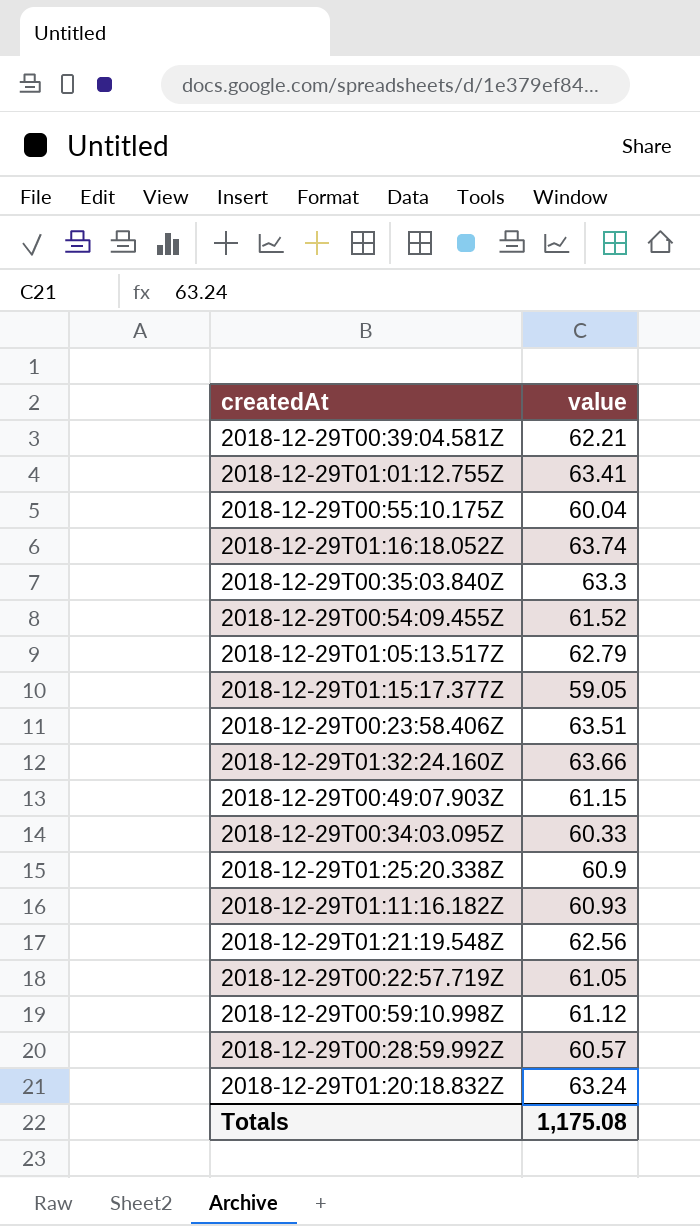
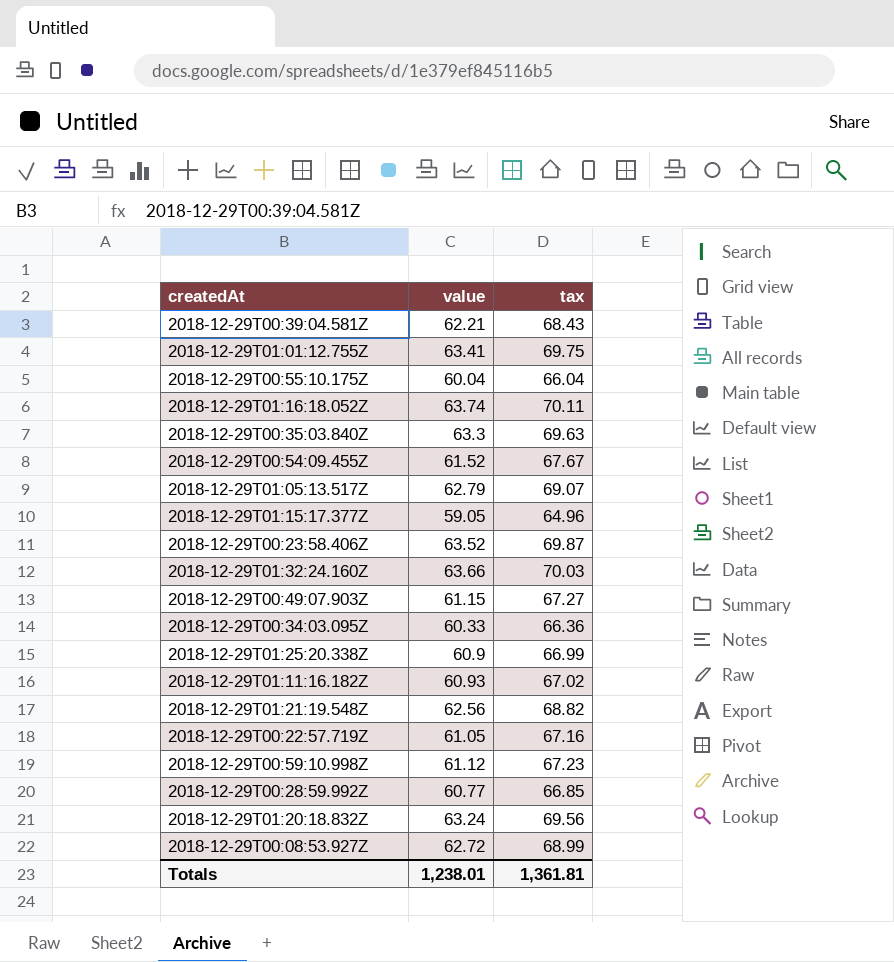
column tax | formula: none -> [value] * 1.1
2018-12-29T00:23:58.406Z | value: 63.51 -> 63.52
2018-12-29T00:28:59.992Z | value: 60.57 -> 60.77
row 2018-12-29T00:08:53.927Z: none -> 62.72 | 68.99
Totals | value: 1,175.08 -> 1,238.01

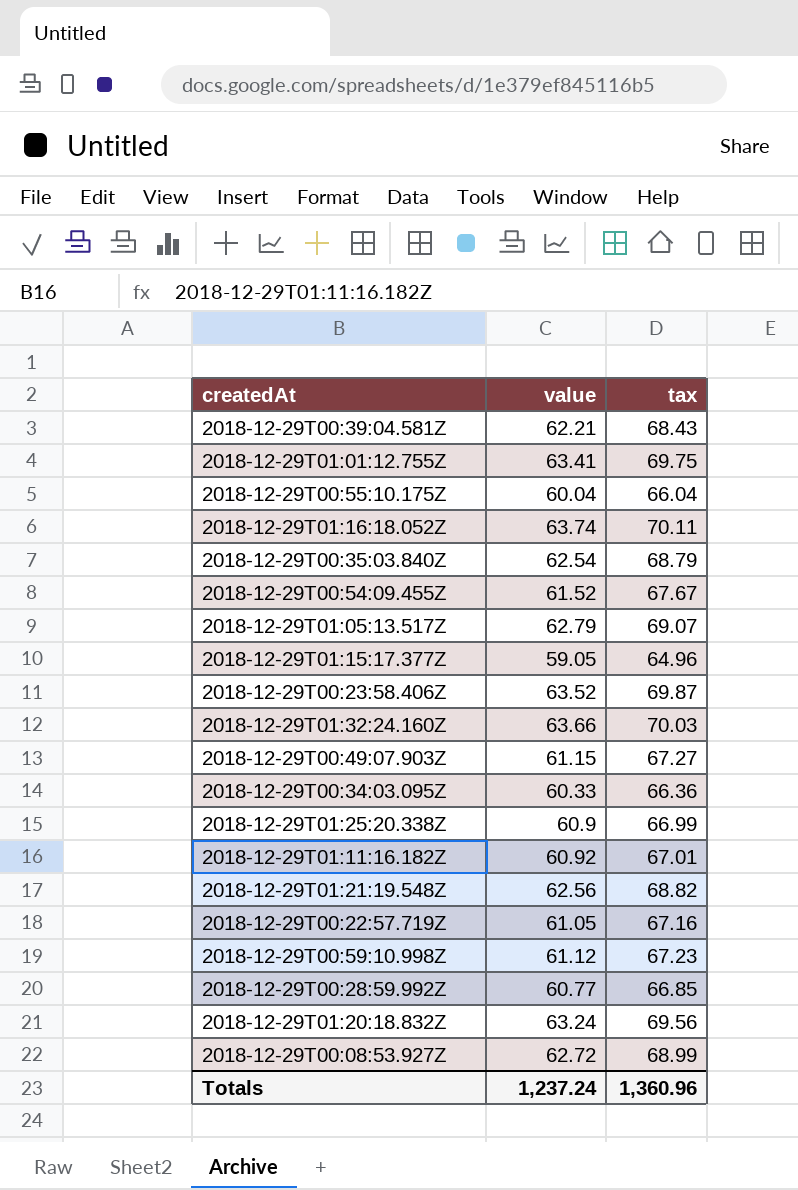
2018-12-29T00:35:03.840Z | value: 63.3 -> 62.54
2018-12-29T00:35:03.840Z | tax: 69.63 -> 68.79
2018-12-29T01:11:16.182Z | value: 60.93 -> 60.92
2018-12-29T01:11:16.182Z | tax: 67.02 -> 67.01
Totals | value: 1,238.01 -> 1,237.24
Totals | tax: 1,361.81 -> 1,360.96

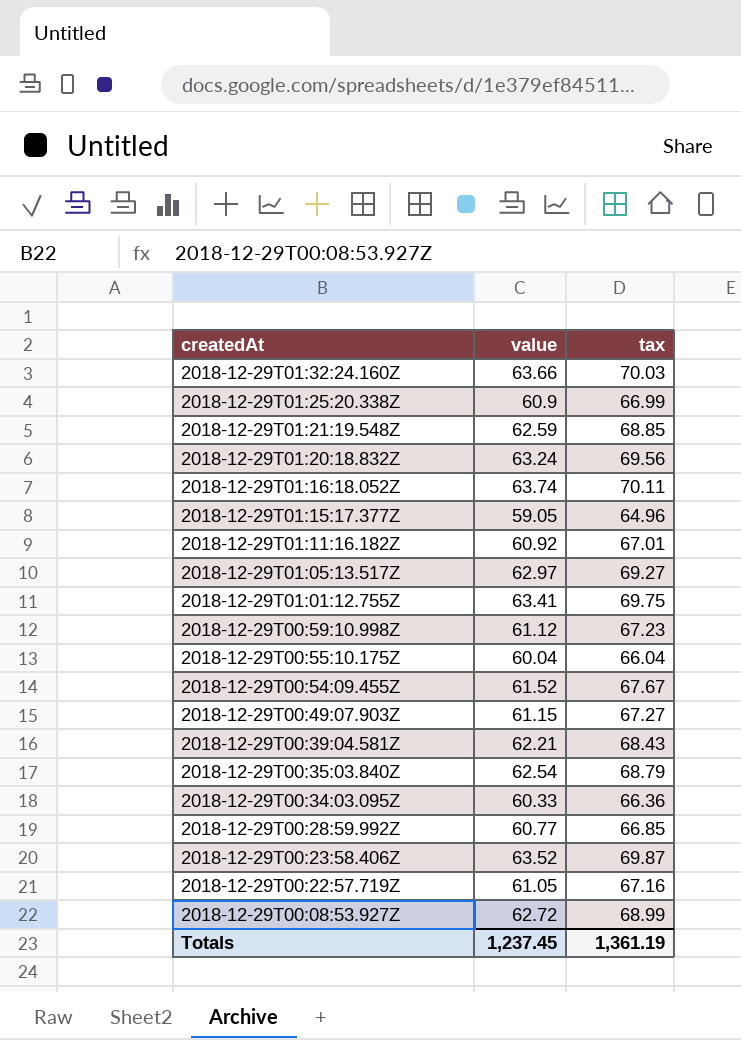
row order: none -> createdAt descending
2018-12-29T01:21:19.548Z | value: 62.56 -> 62.59
2018-12-29T01:21:19.548Z | tax: 68.82 -> 68.85
2018-12-29T01:05:13.517Z | value: 62.79 -> 62.97
2018-12-29T01:05:13.517Z | tax: 69.07 -> 69.27
Totals | value: 1,237.24 -> 1,237.45
Totals | tax: 1,360.96 -> 1,361.19

